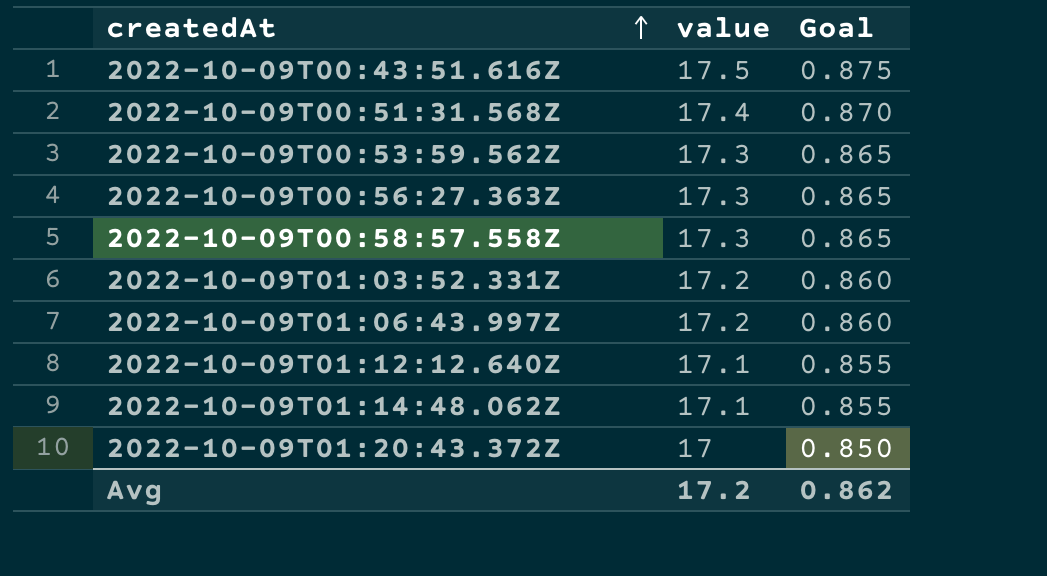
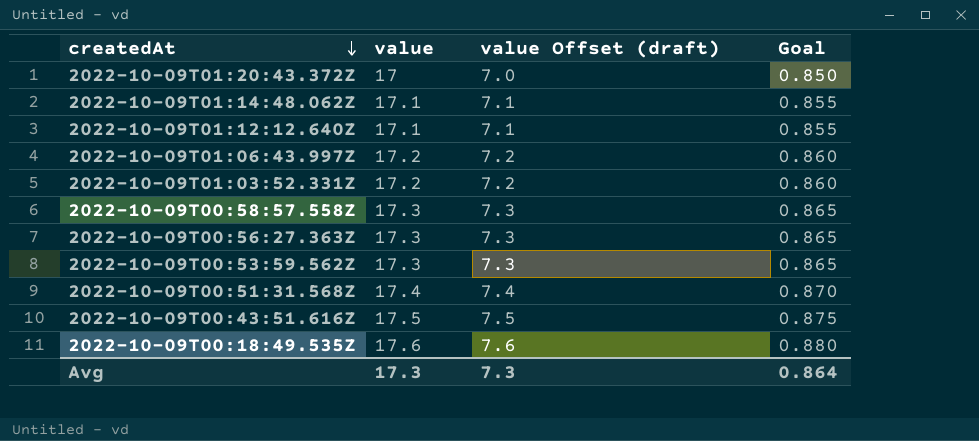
row order: createdAt ascending -> createdAt descending
column value Offset (draft) | formula: none -> [value] - 10
row 2022-10-09T00:18:49.535Z: none -> 17.6 | 7.6 | 0.880
Avg | value: 17.2 -> 17.3
Avg | Goal: 0.862 -> 0.864

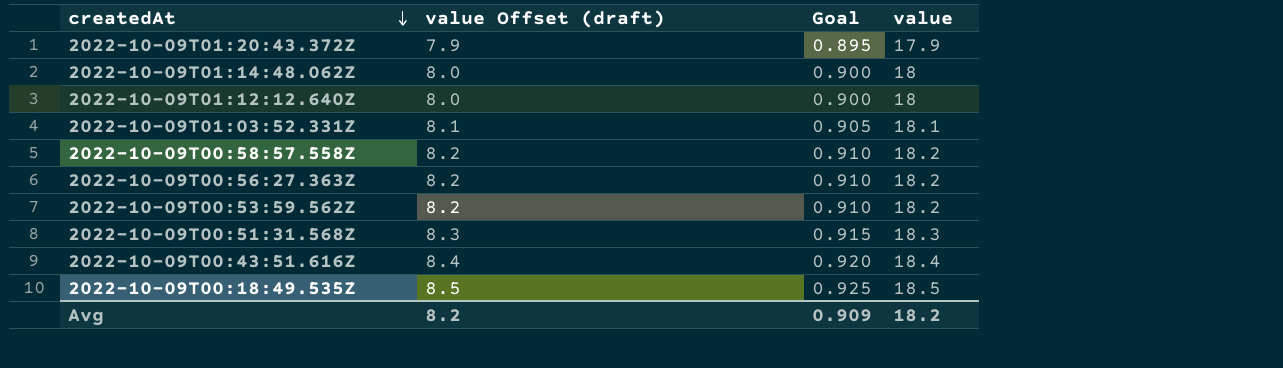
column value | position: 2 -> 4
row 2022-10-09T01:06:43.997Z: 17.2 | 7.2 | 0.860 -> none
2022-10-09T01:20:43.372Z | value Offset (draft): 7.0 -> 7.9
2022-10-09T01:20:43.372Z | Goal: 0.850 -> 0.895
2022-10-09T01:20:43.372Z | value: 17 -> 17.9
2022-10-09T01:14:48.062Z | value Offset (draft): 7.1 -> 8.0
2022-10-09T01:14:48.062Z | Goal: 0.855 -> 0.900
2022-10-09T01:14:48.062Z | value: 17.1 -> 18
2022-10-09T01:12:12.640Z | value Offset (draft): 7.1 -> 8.0
2022-10-09T01:12:12.640Z | Goal: 0.855 -> 0.900
2022-10-09T01:12:12.640Z | value: 17.1 -> 18
2022-10-09T01:03:52.331Z | value Offset (draft): 7.2 -> 8.1
2022-10-09T01:03:52.331Z | Goal: 0.860 -> 0.905
2022-10-09T01:03:52.331Z | value: 17.2 -> 18.1
2022-10-09T00:58:57.558Z | value Offset (draft): 7.3 -> 8.2
2022-10-09T00:58:57.558Z | Goal: 0.865 -> 0.910
2022-10-09T00:58:57.558Z | value: 17.3 -> 18.2
2022-10-09T00:56:27.363Z | value Offset (draft): 7.3 -> 8.2
2022-10-09T00:56:27.363Z | Goal: 0.865 -> 0.910
2022-10-09T00:56:27.363Z | value: 17.3 -> 18.2
2022-10-09T00:53:59.562Z | value Offset (draft): 7.3 -> 8.2
2022-10-09T00:53:59.562Z | Goal: 0.865 -> 0.910
2022-10-09T00:53:59.562Z | value: 17.3 -> 18.2
2022-10-09T00:51:31.568Z | value Offset (draft): 7.4 -> 8.3
2022-10-09T00:51:31.568Z | Goal: 0.870 -> 0.915
2022-10-09T00:51:31.568Z | value: 17.4 -> 18.3
2022-10-09T00:43:51.616Z | value Offset (draft): 7.5 -> 8.4
2022-10-09T00:43:51.616Z | Goal: 0.875 -> 0.920
2022-10-09T00:43:51.616Z | value: 17.5 -> 18.4
2022-10-09T00:18:49.535Z | value Offset (draft): 7.6 -> 8.5
2022-10-09T00:18:49.535Z | Goal: 0.880 -> 0.925
2022-10-09T00:18:49.535Z | value: 17.6 -> 18.5
Avg | value Offset (draft): 7.3 -> 8.2
Avg | Goal: 0.864 -> 0.909
Avg | value: 17.3 -> 18.2

